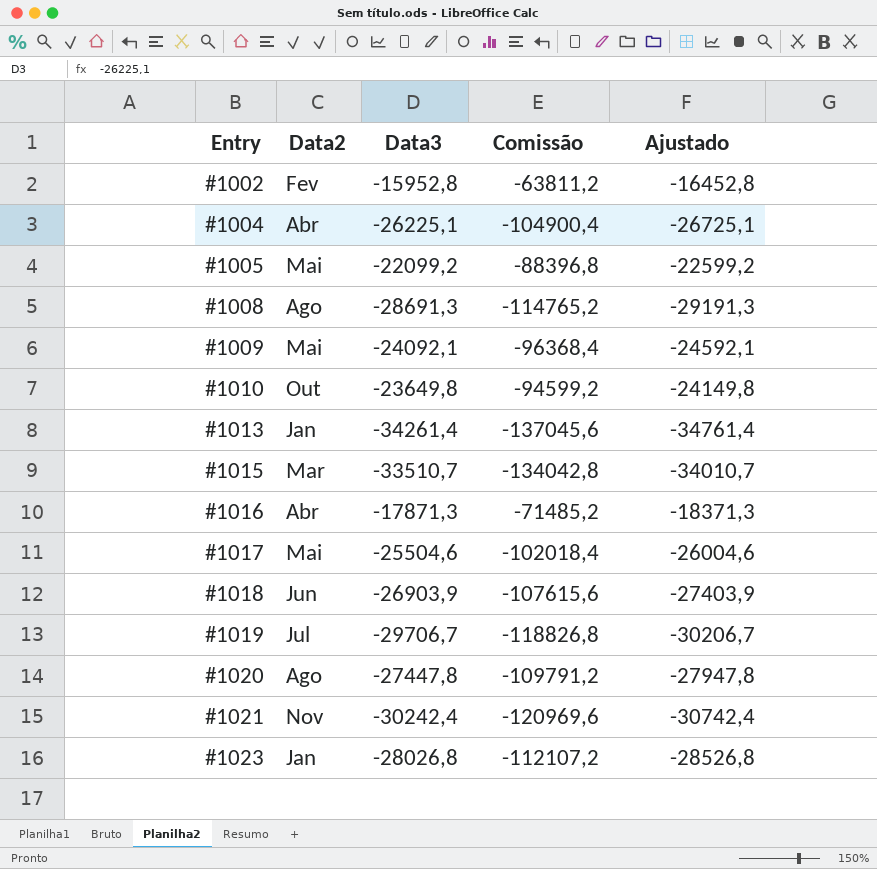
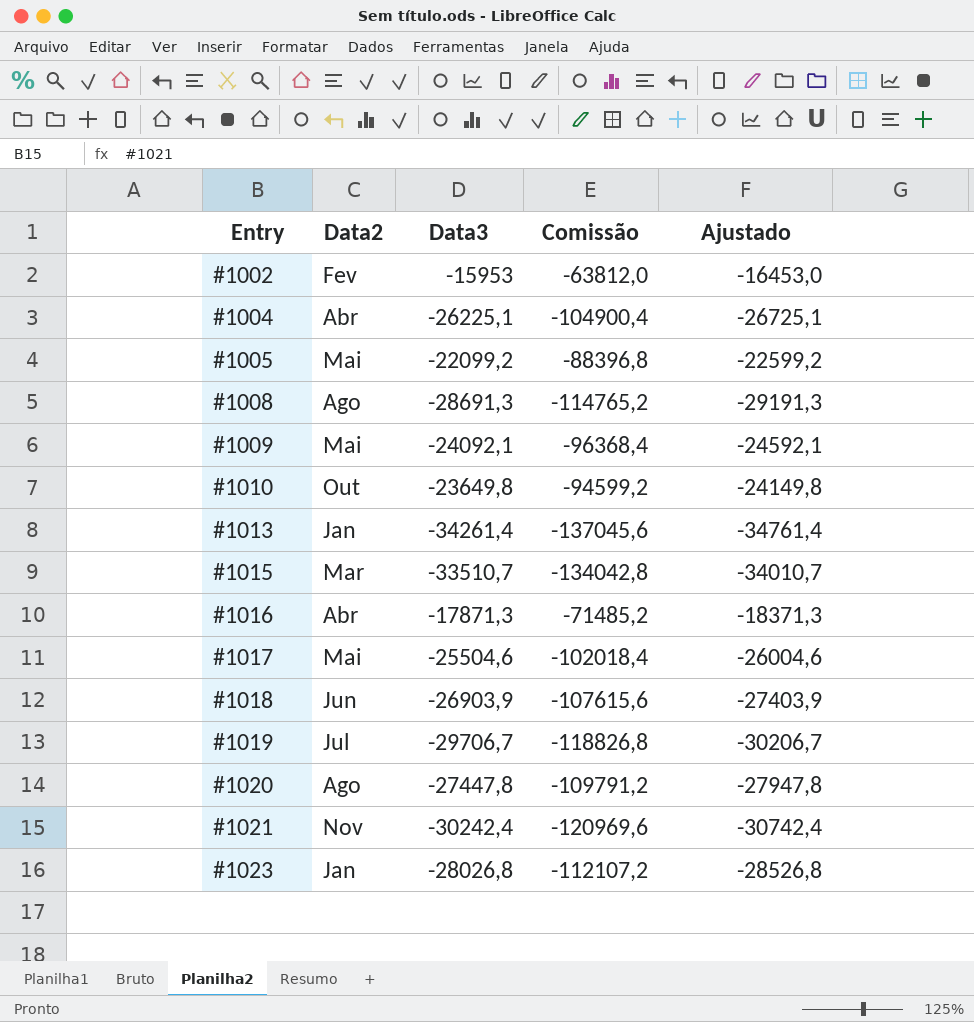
#1002 | Data3: -15952,8 -> -15953
#1002 | Comissão: -63811,2 -> -63812,0
#1002 | Ajustado: -16452,8 -> -16453,0

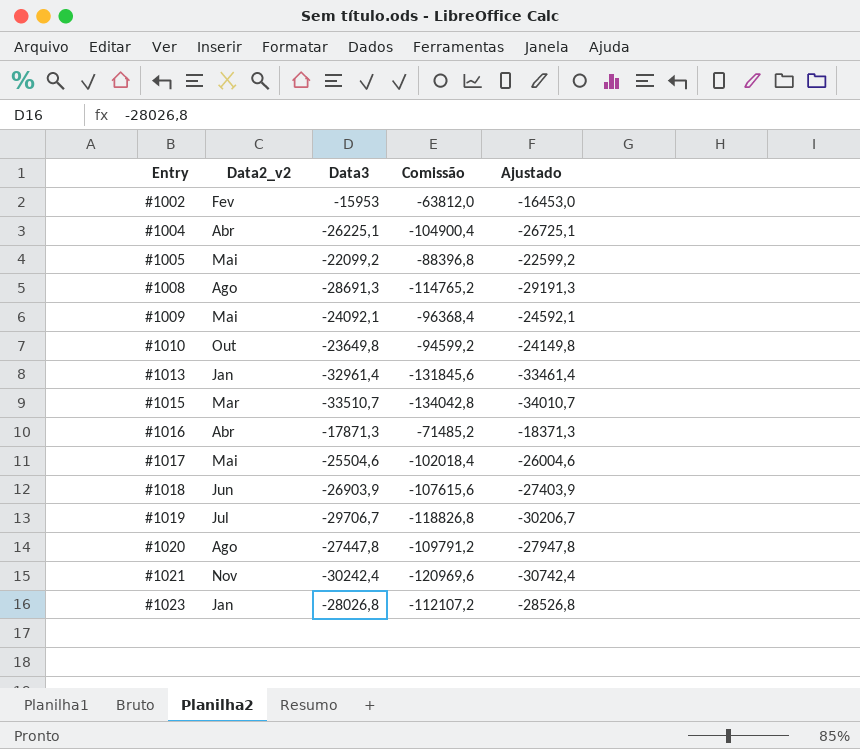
column name: Data2 -> Data2_v2
#1013 | Data3: -34261,4 -> -32961,4
#1013 | Comissão: -137045,6 -> -131845,6
#1013 | Ajustado: -34761,4 -> -33461,4

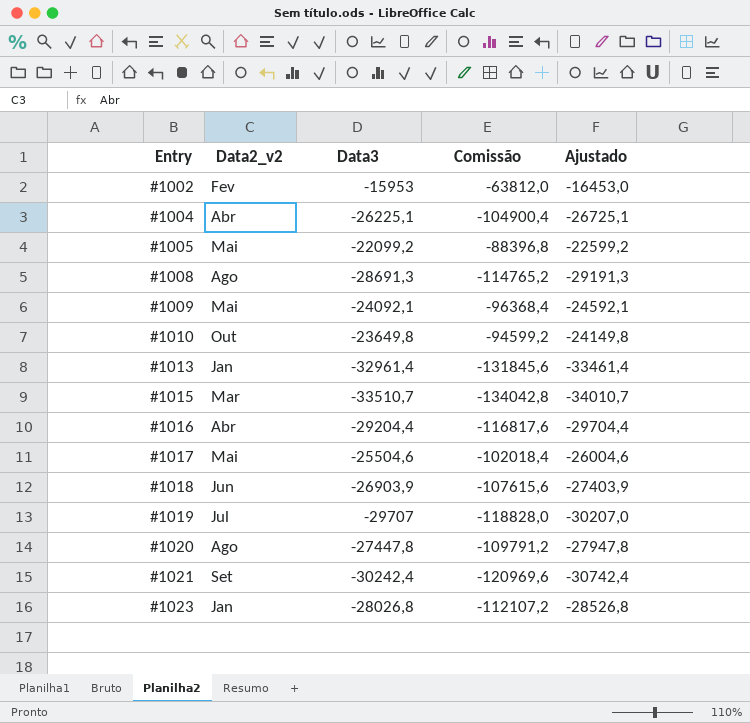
#1016 | Data3: -17871,3 -> -29204,4
#1016 | Comissão: -71485,2 -> -116817,6
#1016 | Ajustado: -18371,3 -> -29704,4
#1019 | Data3: -29706,7 -> -29707
#1019 | Comissão: -118826,8 -> -118828,0
#1019 | Ajustado: -30206,7 -> -30207,0
#1021 | Data2_v2: Nov -> Set

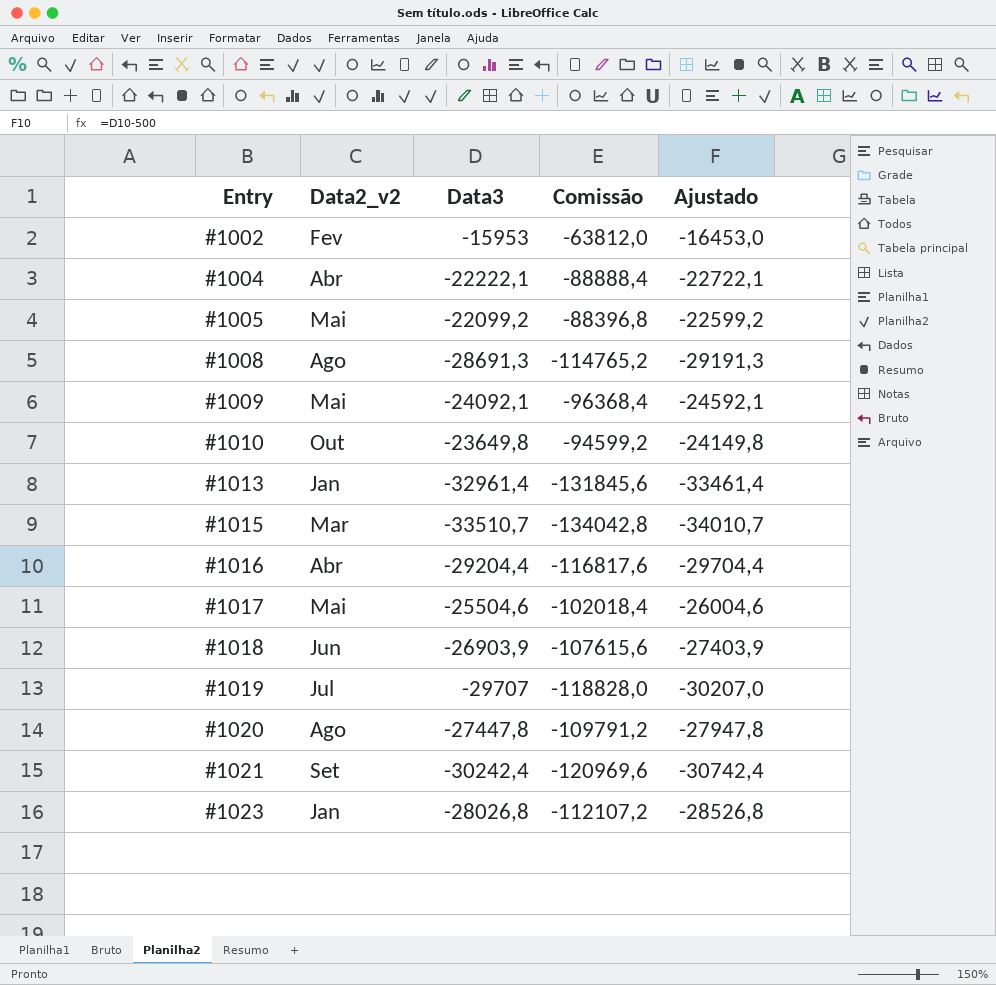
#1004 | Data3: -26225,1 -> -22222,1
#1004 | Comissão: -104900,4 -> -88888,4
#1004 | Ajustado: -26725,1 -> -22722,1

